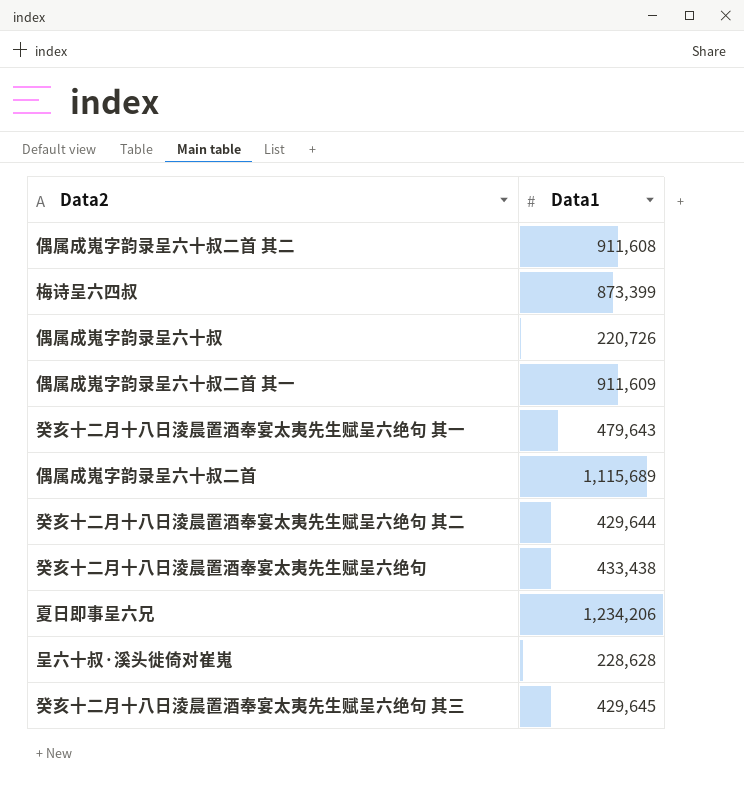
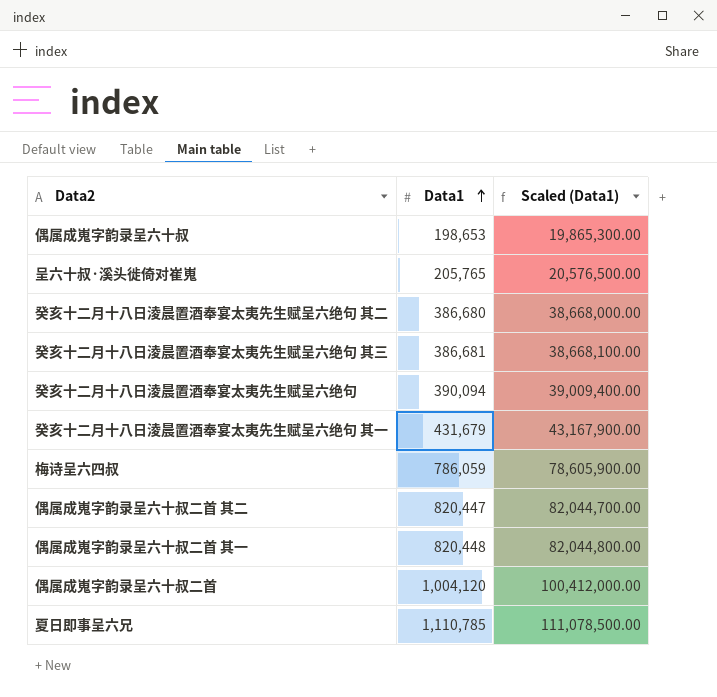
row order: none -> Data1 ascending
column Scaled (Data1) | formula: none -> [Data1] * 100
偶属成嵬字韵录呈六十叔 | Data1: 220,726 -> 198,653
呈六十叔·溪头徙倚对崔嵬 | Data1: 228,628 -> 205,765
癸亥十二月十八日淩晨置酒奉宴太夷先生赋呈六绝句 其二 | Data1: 429,644 -> 386,680
癸亥十二月十八日淩晨置酒奉宴太夷先生赋呈六绝句 其三 | Data1: 429,645 -> 386,681
癸亥十二月十八日淩晨置酒奉宴太夷先生赋呈六绝句 | Data1: 433,438 -> 390,094
癸亥十二月十八日淩晨置酒奉宴太夷先生赋呈六绝句 其一 | Data1: 479,643 -> 431,679
梅诗呈六四叔 | Data1: 873,399 -> 786,059
偶属成嵬字韵录呈六十叔二首 其二 | Data1: 911,608 -> 820,447
偶属成嵬字韵录呈六十叔二首 其一 | Data1: 911,609 -> 820,448
偶属成嵬字韵录呈六十叔二首 | Data1: 1,115,689 -> 1,004,120
夏日即事呈六兄 | Data1: 1,234,206 -> 1,110,785

